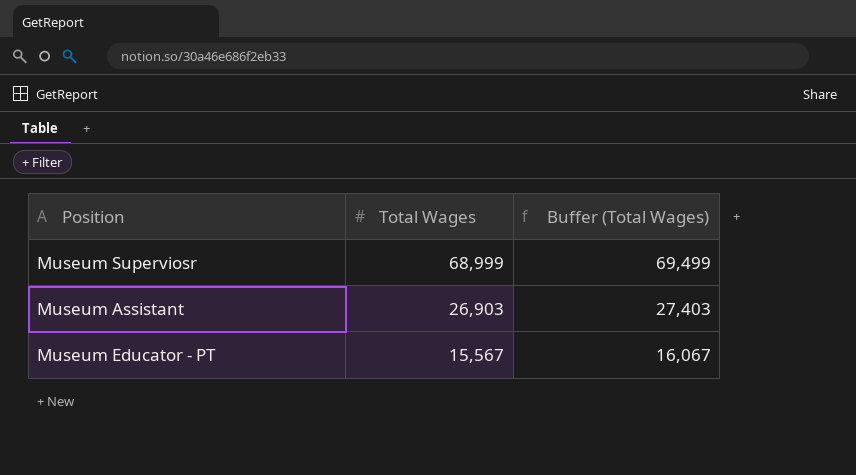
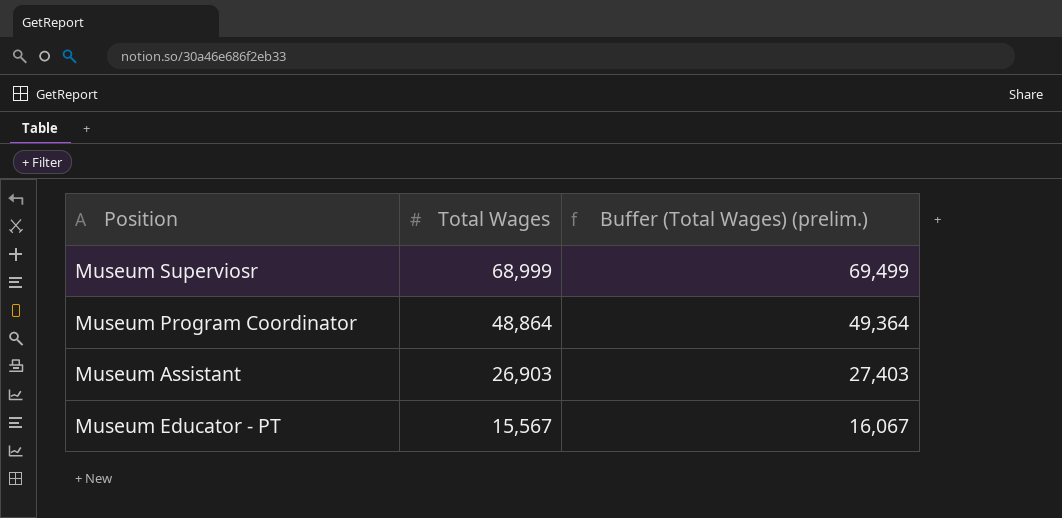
column name: Buffer (Total Wages) -> Buffer (Total Wages) (prelim.)
row Museum Program Coordinator: none -> 48,864 | 49,364

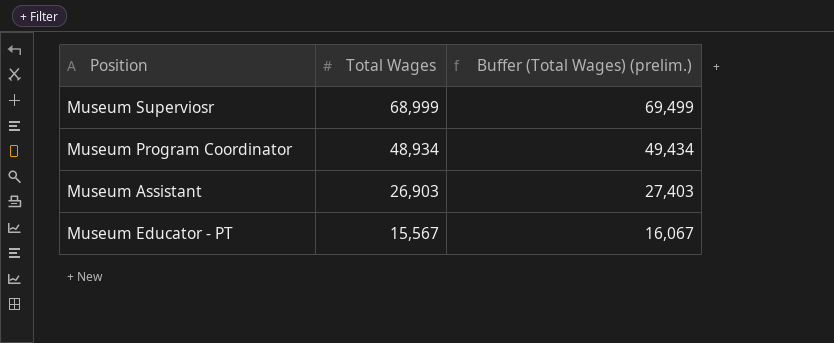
Museum Program Coordinator | Total Wages: 48,864 -> 48,934
Museum Program Coordinator | Buffer (Total Wages) (prelim.): 49,364 -> 49,434

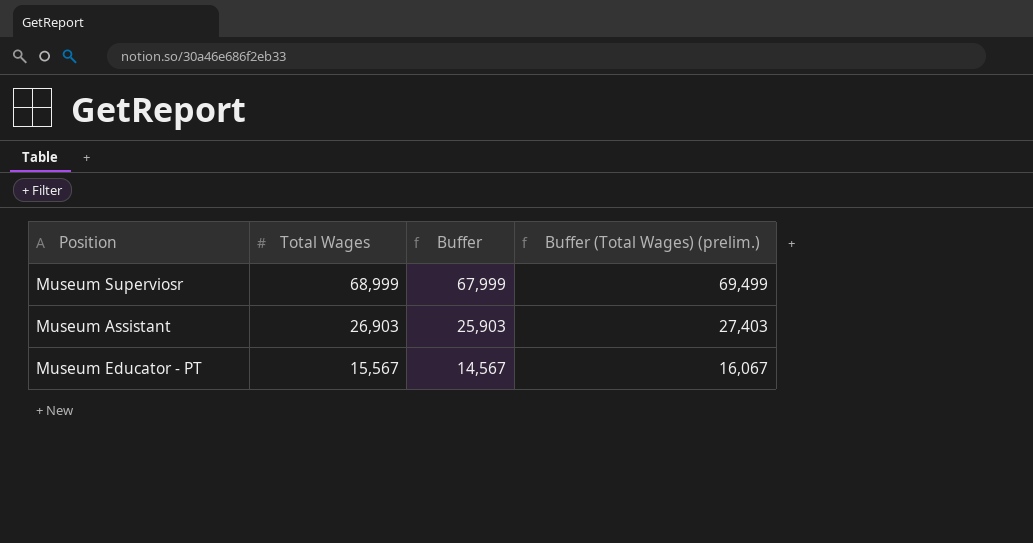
column Buffer | formula: none -> [Total Wages] - 1000
row Museum Program Coordinator: 48,934 | 49,434 -> none

